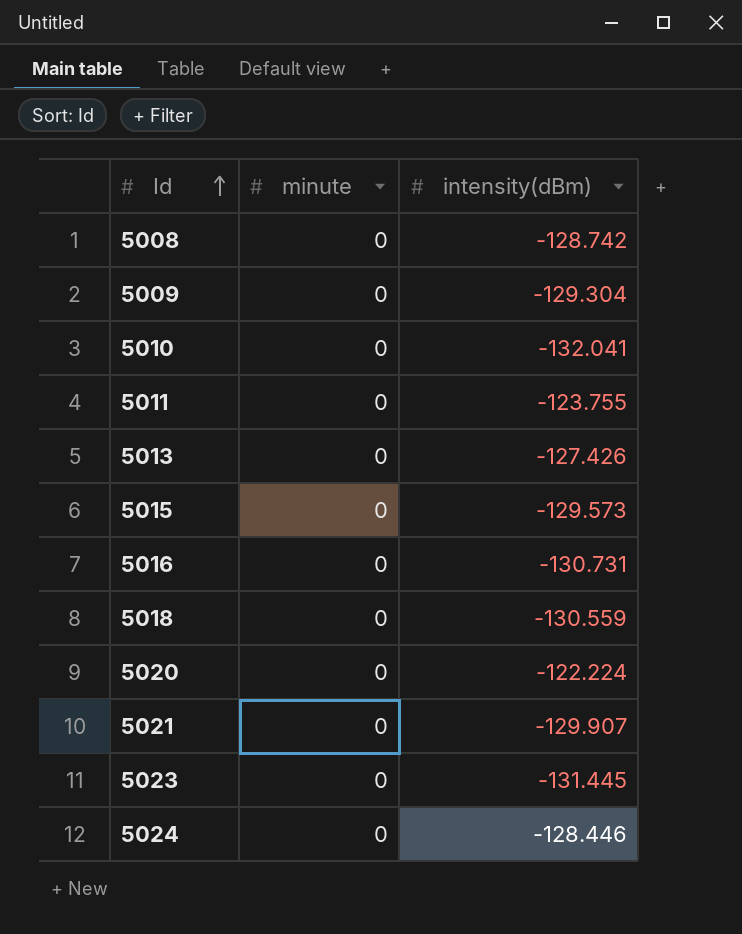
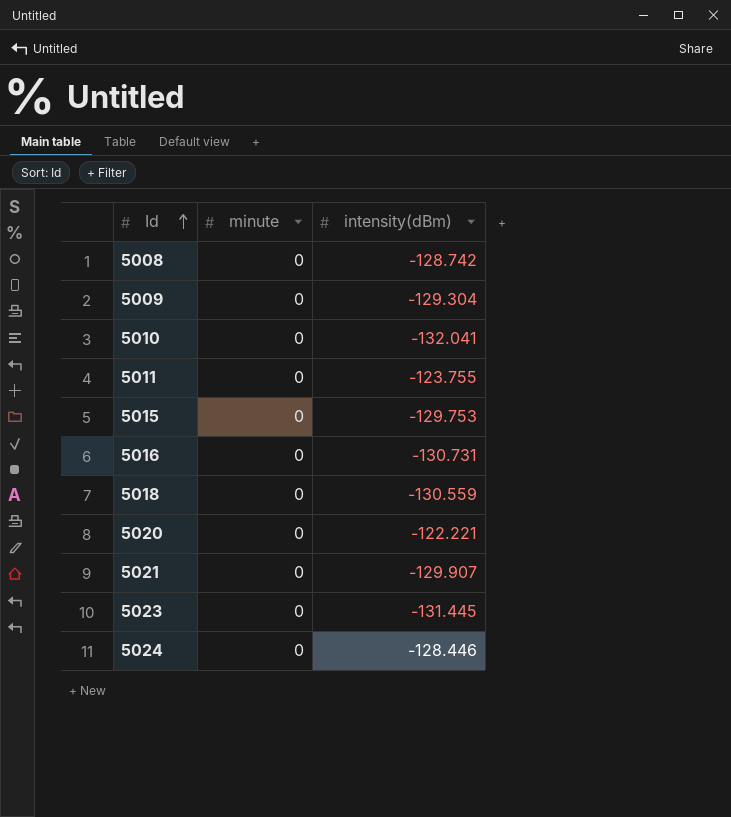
row 5013: 0 | -127.426 -> none
5015 | intensity(dBm): -129.573 -> -129.753
5020 | intensity(dBm): -122.224 -> -122.221

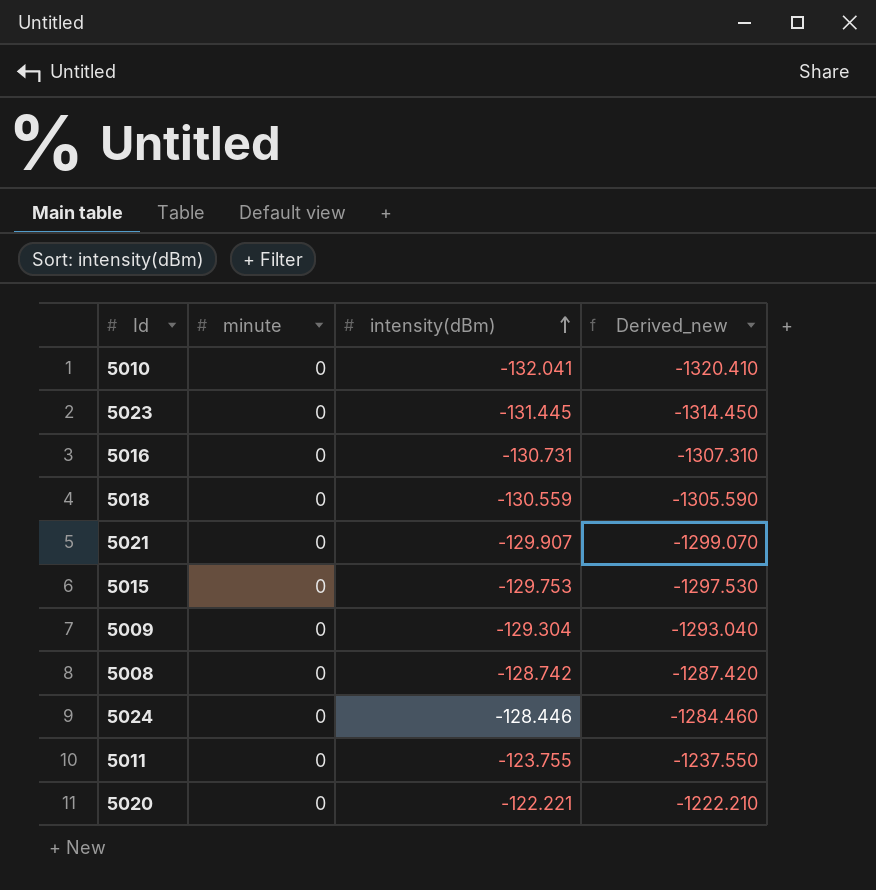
row order: Id ascending -> intensity(dBm) ascending
column Derived_new | formula: none -> [intensity(dBm)] * 10

